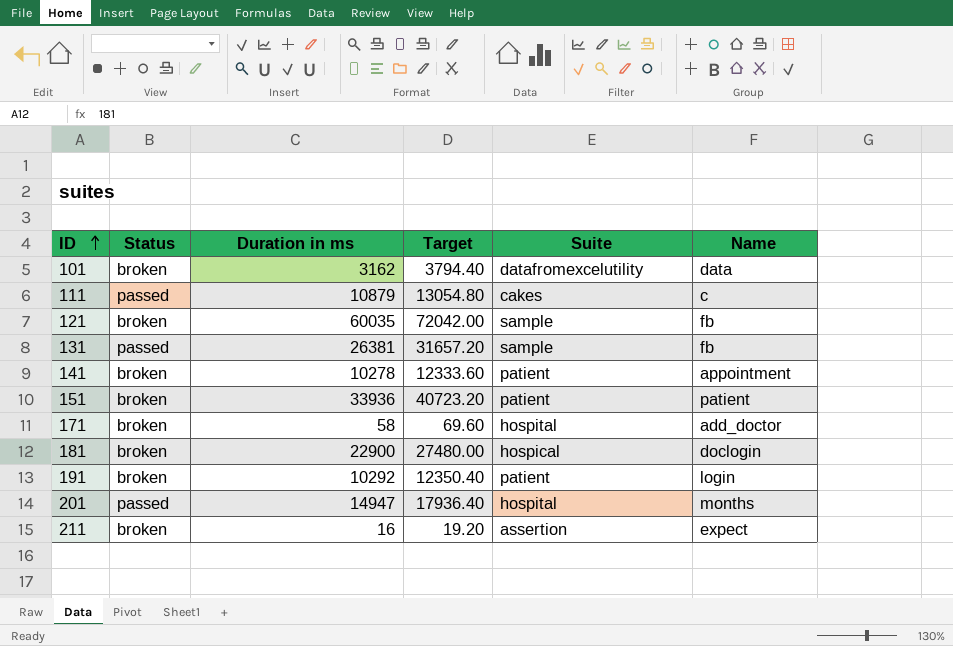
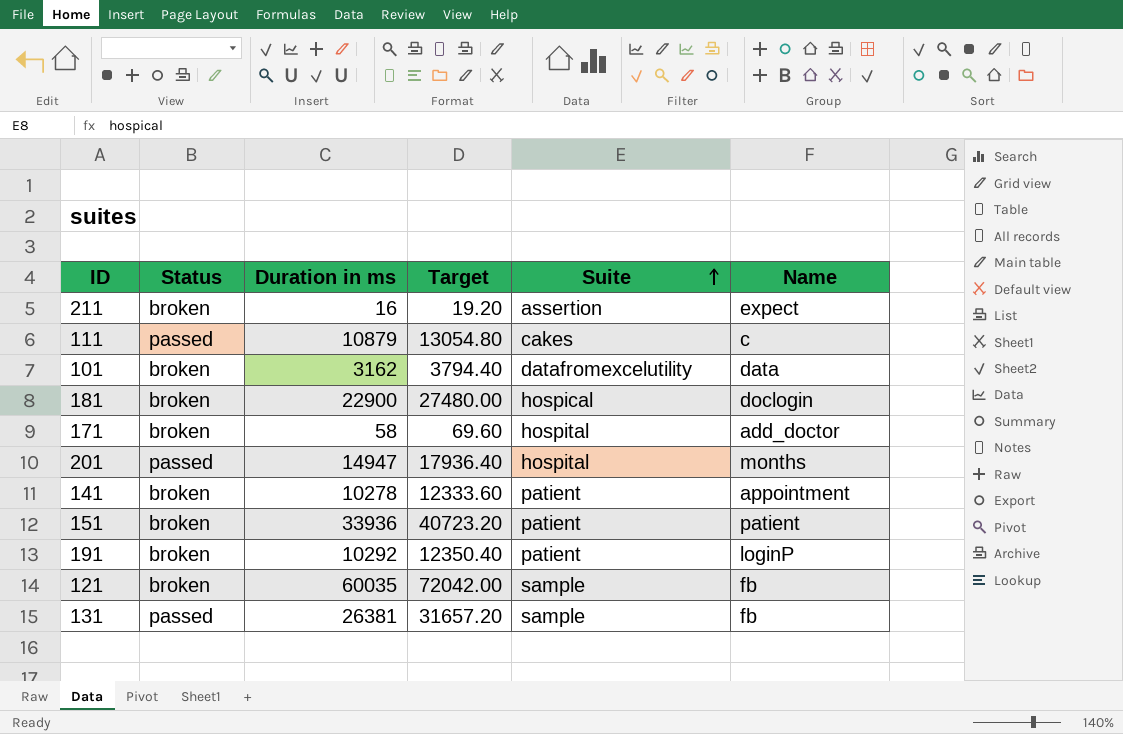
row order: ID ascending -> Suite ascending
191 | Name: login -> loginP

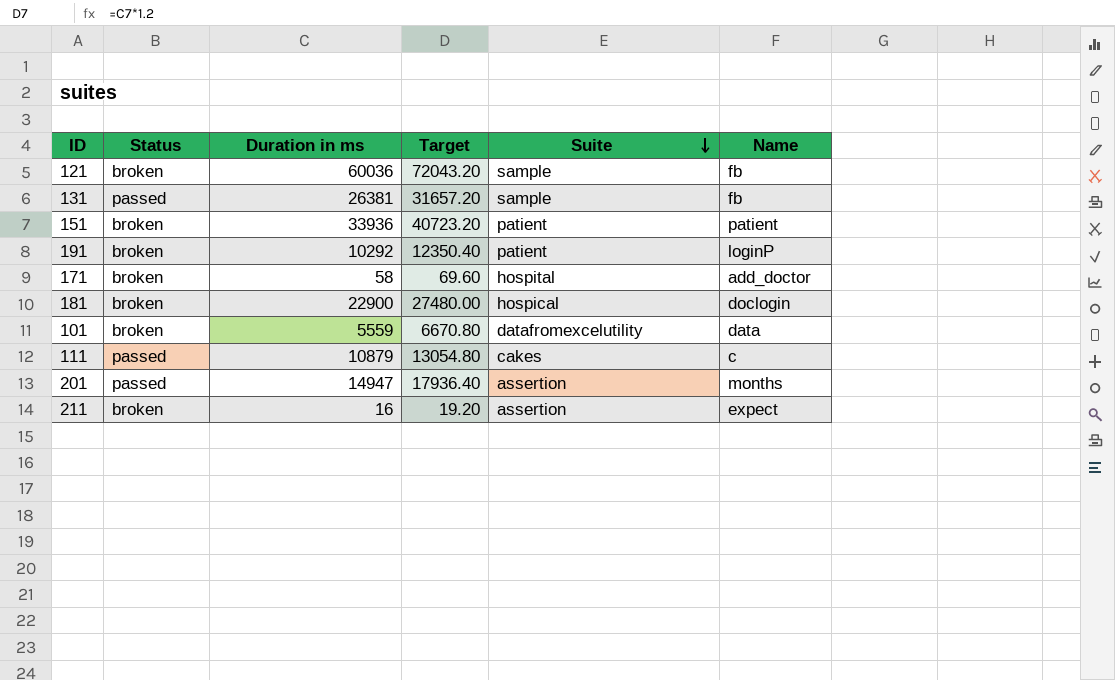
row order: Suite ascending -> Suite descending
row 141: broken | 10278 | 12333.60 | patient | appointment -> none
121 | Duration in ms: 60035 -> 60036
121 | Target: 72042.00 -> 72043.20
101 | Duration in ms: 3162 -> 5559
101 | Target: 3794.40 -> 6670.80
201 | Suite: hospital -> assertion

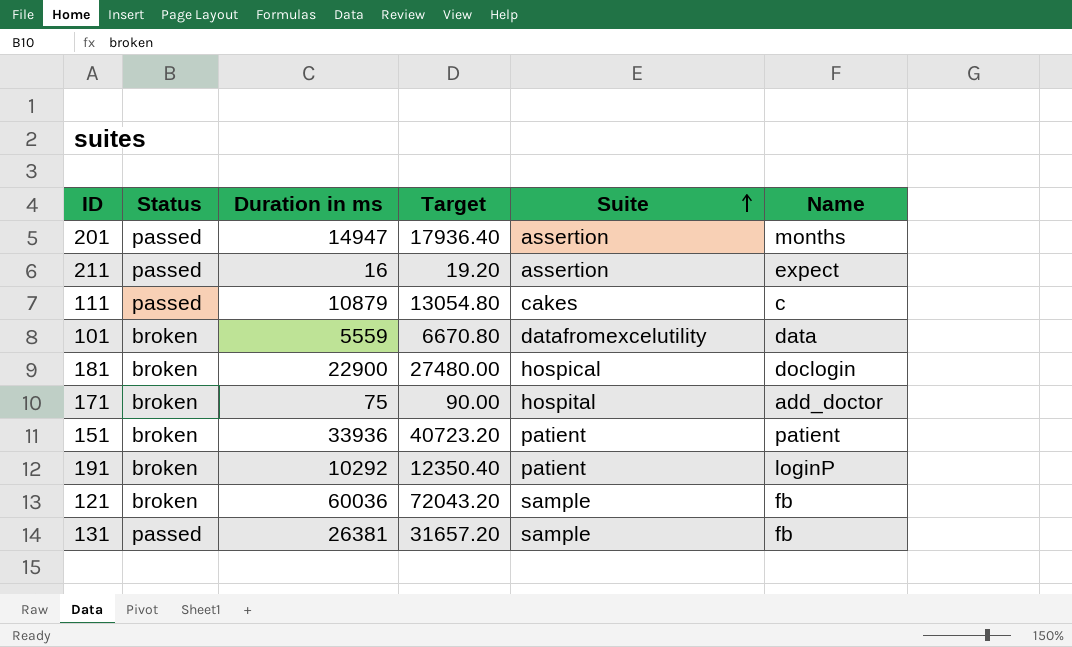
row order: Suite descending -> Suite ascending
211 | Status: broken -> passed
171 | Duration in ms: 58 -> 75
171 | Target: 69.60 -> 90.00

